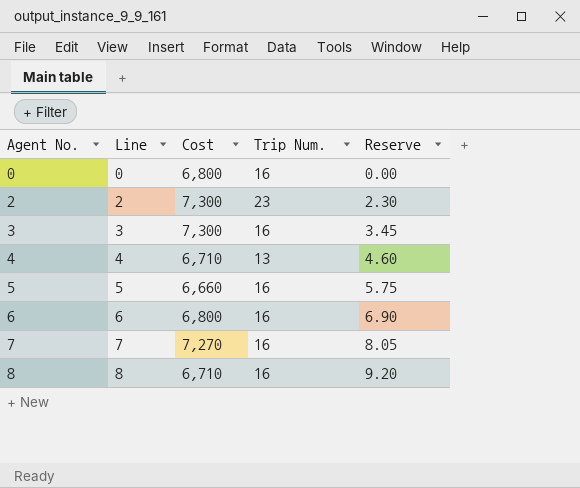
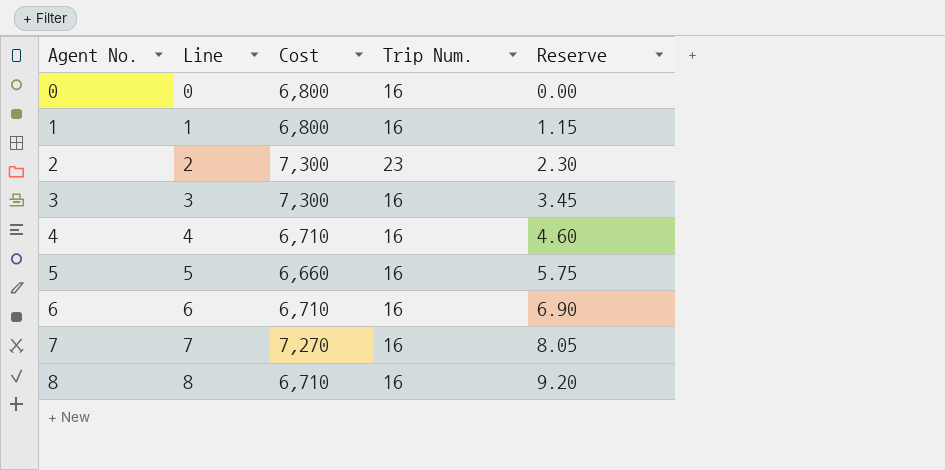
row 1: none -> 1 | 6,800 | 16 | 1.15
4 | Trip Num.: 13 -> 16
6 | Cost: 6,800 -> 6,710

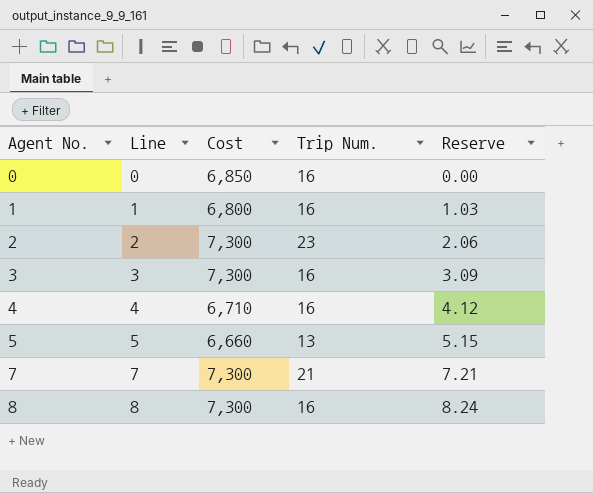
column Reserve | formula: [Line] * 1.15 -> [Line] * 1.03
row 6: 6 | 6,710 | 16 | 6.90 -> none
0 | Cost: 6,800 -> 6,850
5 | Trip Num.: 16 -> 13
7 | Cost: 7,270 -> 7,300
7 | Trip Num.: 16 -> 21
8 | Cost: 6,710 -> 7,300

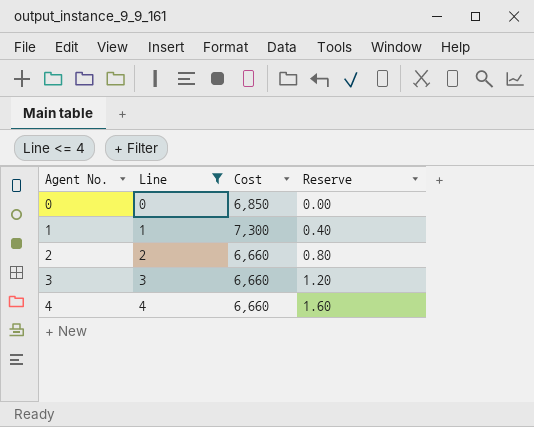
filter: none -> Line <= 4
column Trip Num. | position: 4 -> none
column Reserve | formula: [Line] * 1.03 -> [Line] * 0.4
1 | Cost: 6,800 -> 7,300
2 | Cost: 7,300 -> 6,660
3 | Cost: 7,300 -> 6,660
4 | Cost: 6,710 -> 6,660

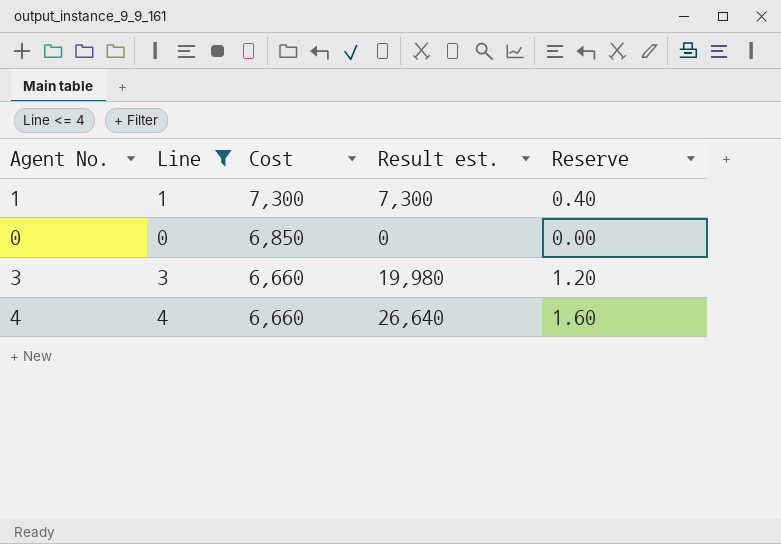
row order: Agent No. ascending -> Cost descending
column Result est. | formula: none -> [Line] * [Cost]
row 2: 2 | 6,660 | 0.80 -> none

